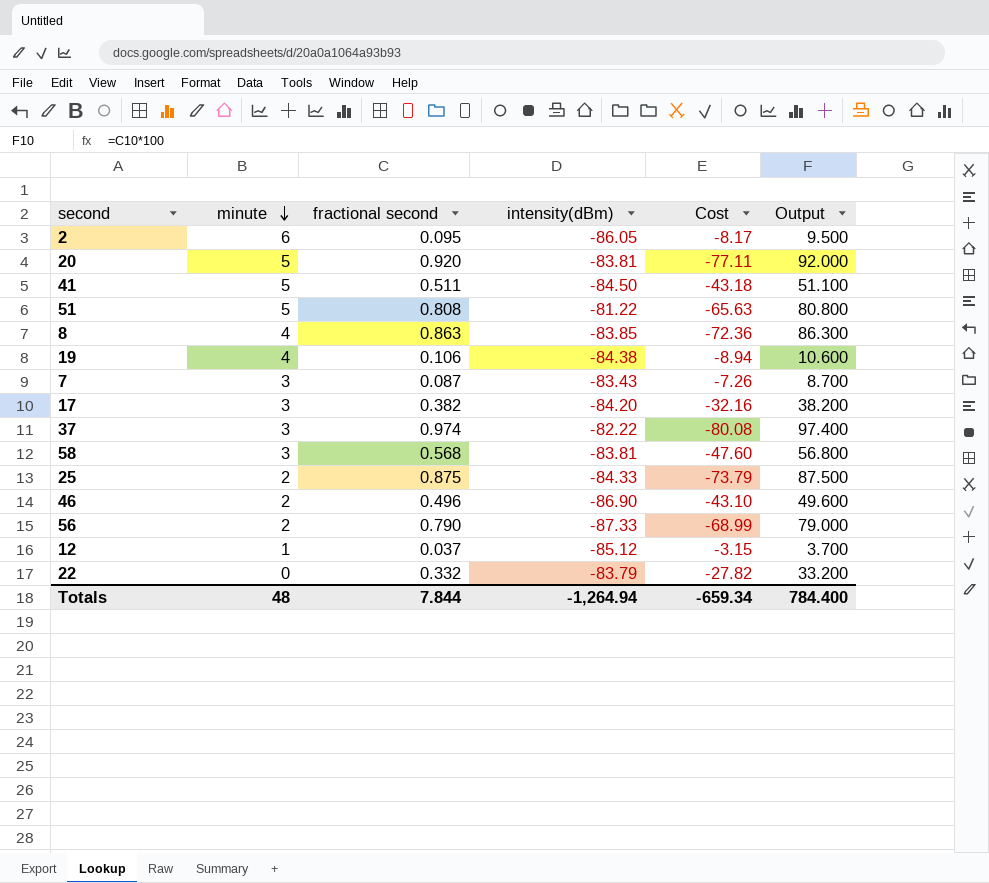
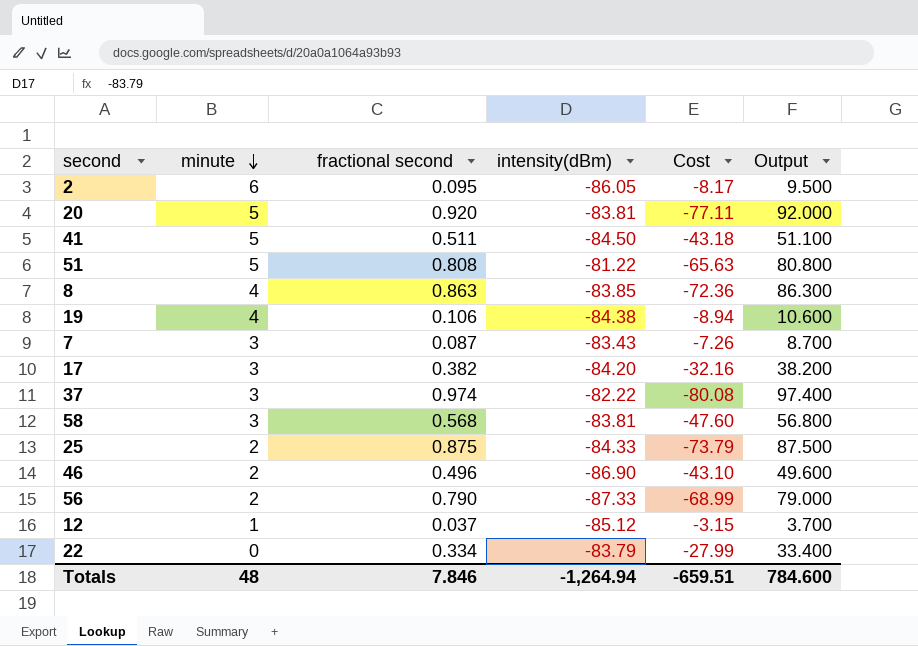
22 | fractional second: 0.332 -> 0.334
22 | Cost: -27.82 -> -27.99
22 | Output: 33.200 -> 33.400
Totals | fractional second: 7.844 -> 7.846
Totals | Cost: -659.34 -> -659.51
Totals | Output: 784.400 -> 784.600

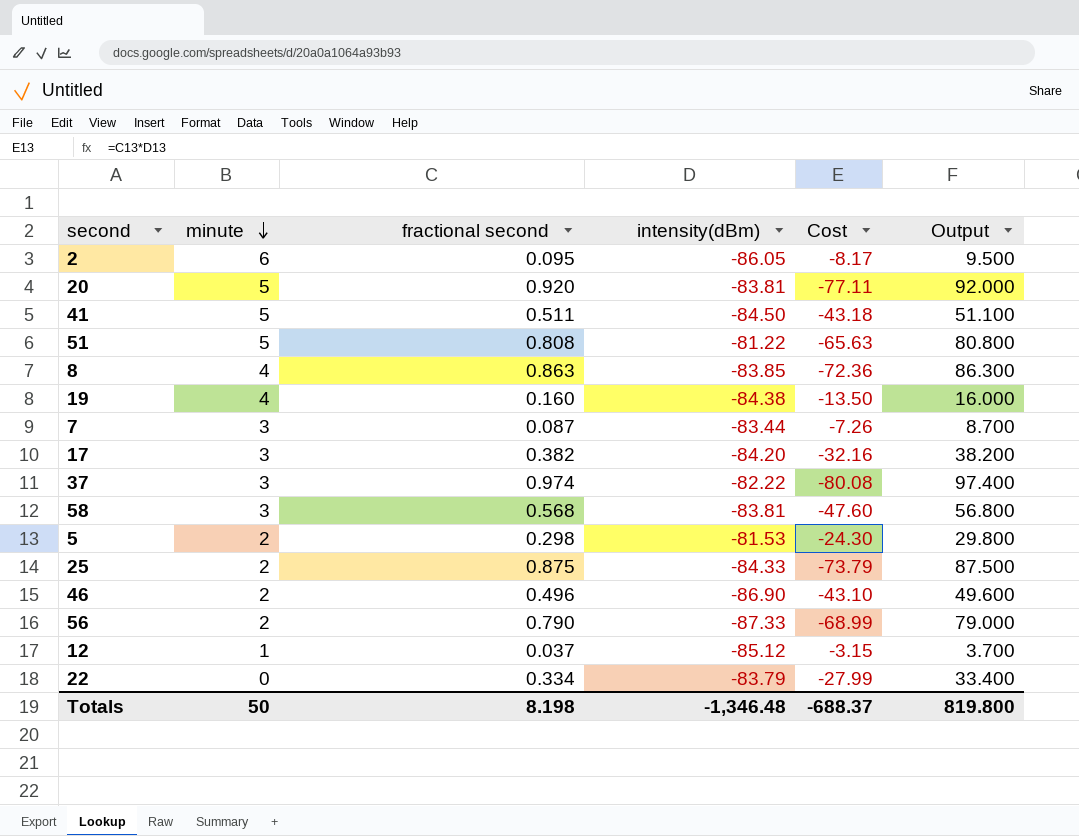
19 | fractional second: 0.106 -> 0.160
19 | Cost: -8.94 -> -13.50
19 | Output: 10.600 -> 16.000
7 | intensity(dBm): -83.43 -> -83.44
row 5: none -> 2 | 0.298 | -81.53 | -24.30 | 29.800
Totals | minute: 48 -> 50
Totals | fractional second: 7.846 -> 8.198
Totals | intensity(dBm): -1,264.94 -> -1,346.48
Totals | Cost: -659.51 -> -688.37
Totals | Output: 784.600 -> 819.800

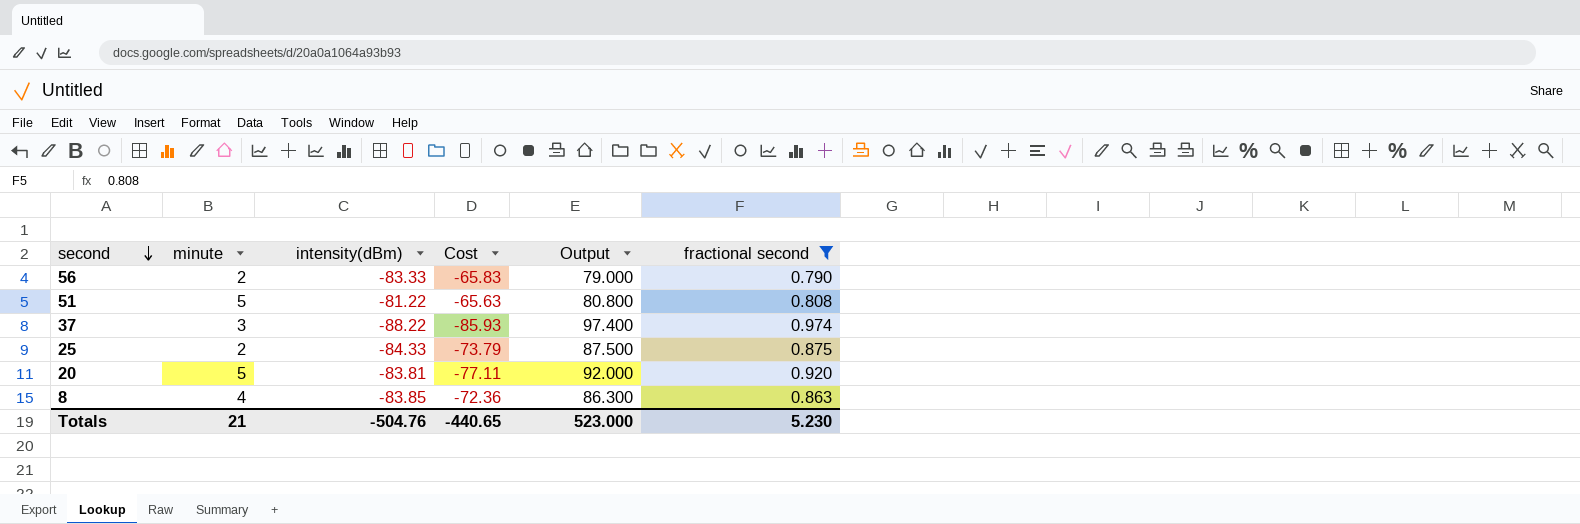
filter: none -> fractional second >= 0.790
row order: minute descending -> second descending
column fractional second | position: 3 -> 6
56 | intensity(dBm): -87.33 -> -83.33
56 | Cost: -68.99 -> -65.83
37 | intensity(dBm): -82.22 -> -88.22
37 | Cost: -80.08 -> -85.93
Totals | minute: 50 -> 21
Totals | intensity(dBm): -1,346.48 -> -504.76
Totals | Cost: -688.37 -> -440.65
Totals | Output: 819.800 -> 523.000
Totals | fractional second: 8.198 -> 5.230

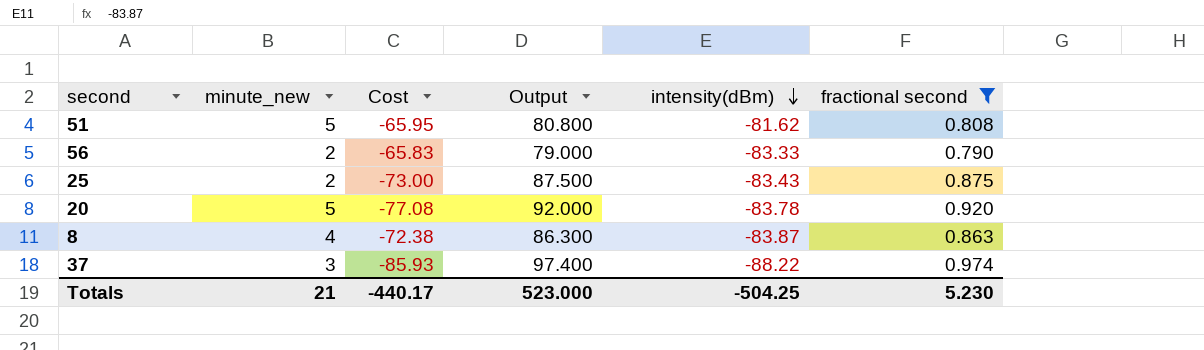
row order: second descending -> intensity(dBm) descending
column name: minute -> minute_new
column intensity(dBm) | position: 3 -> 5
51 | Cost: -65.63 -> -65.95
51 | intensity(dBm): -81.22 -> -81.62
25 | Cost: -73.79 -> -73.00
25 | intensity(dBm): -84.33 -> -83.43
20 | Cost: -77.11 -> -77.08
20 | intensity(dBm): -83.81 -> -83.78
8 | Cost: -72.36 -> -72.38
8 | intensity(dBm): -83.85 -> -83.87
Totals | Cost: -440.65 -> -440.17
Totals | intensity(dBm): -504.76 -> -504.25

